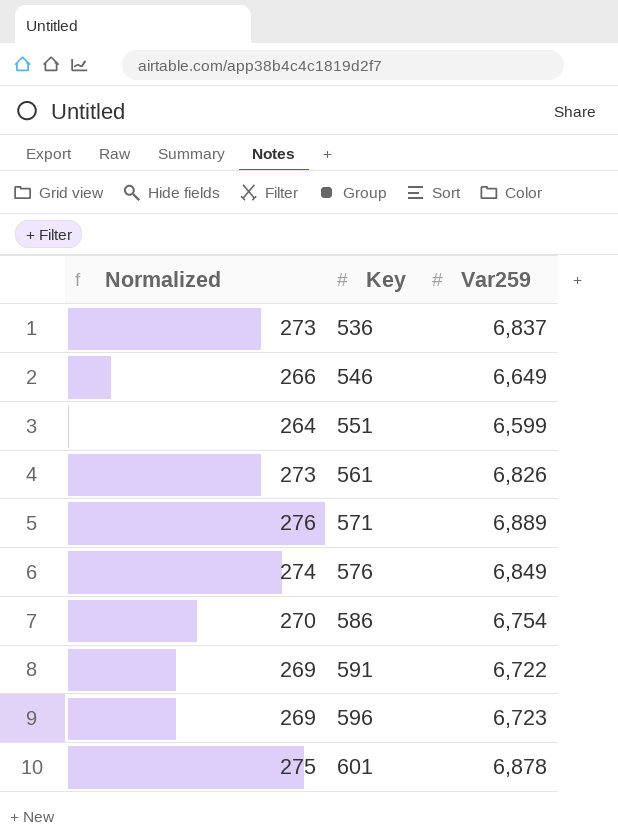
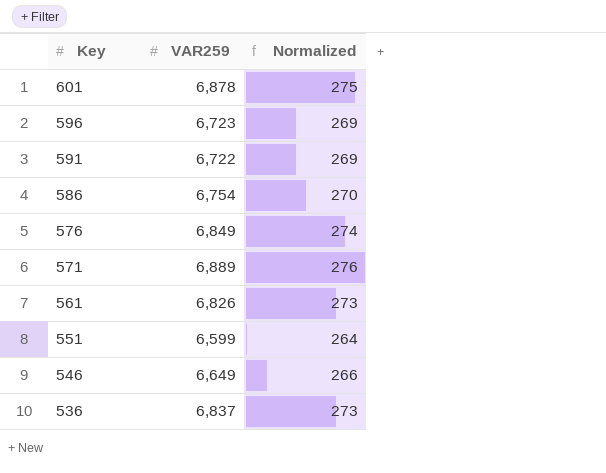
row order: Key ascending -> Key descending
column name: Var259 -> VAR259
column Normalized | position: 1 -> 3

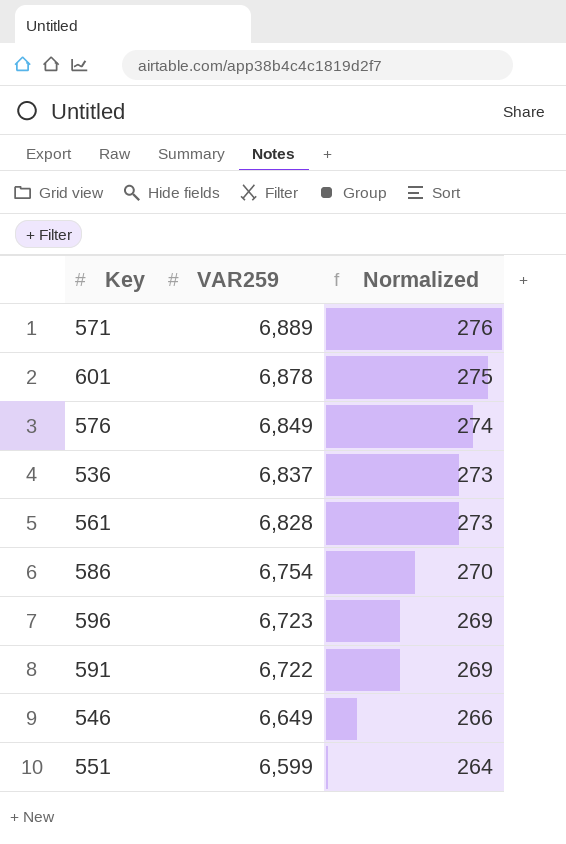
row order: Key descending -> VAR259 descending
561 | VAR259: 6,826 -> 6,828

